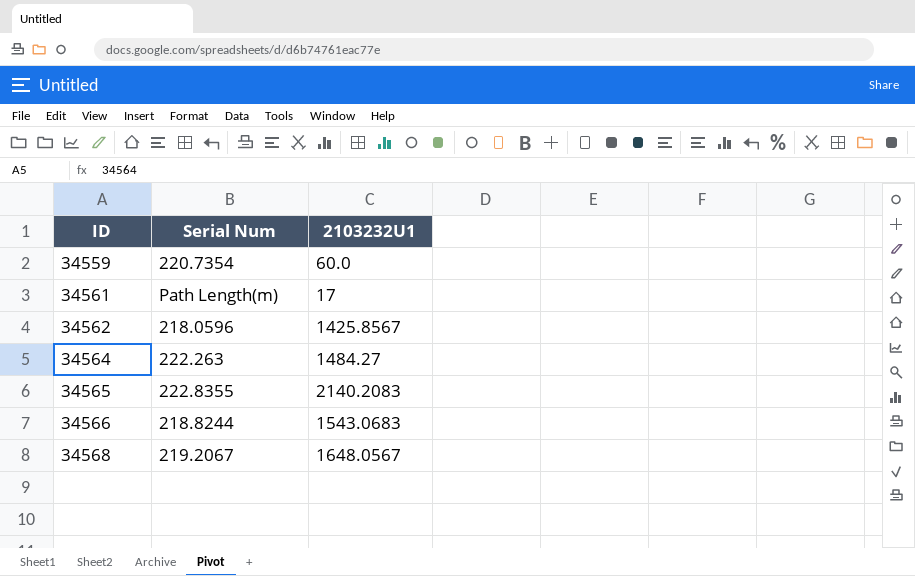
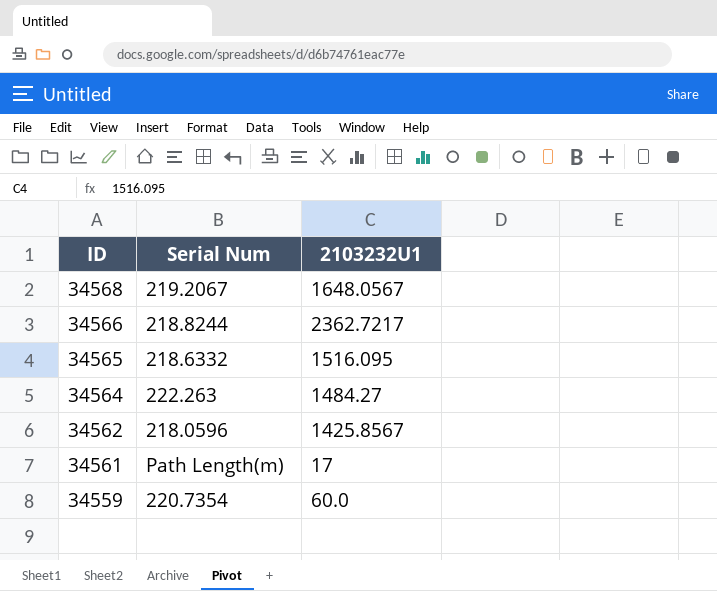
row order: ID ascending -> ID descending
34566 | 2103232U1: 1543.0683 -> 2362.7217
34565 | Serial Num: 222.8355 -> 218.6332
34565 | 2103232U1: 2140.2083 -> 1516.095

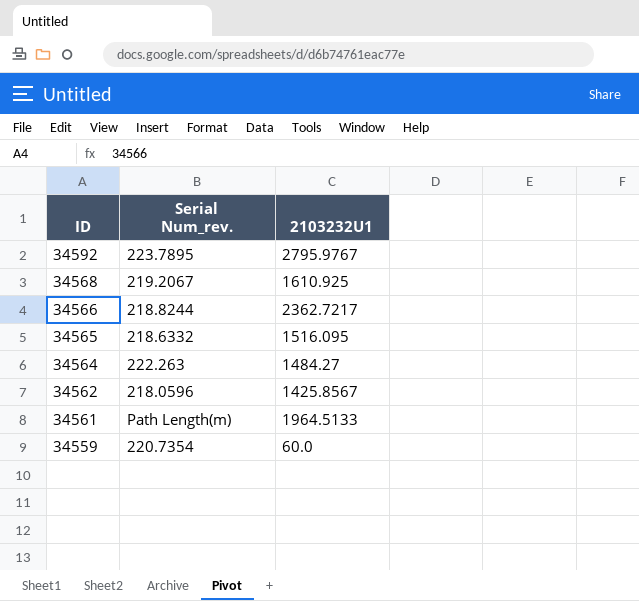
column name: Serial Num -> Serial Num_rev.
row 34592: none -> 223.7895 | 2795.9767
34568 | 2103232U1: 1648.0567 -> 1610.925
34561 | 2103232U1: 17 -> 1964.5133

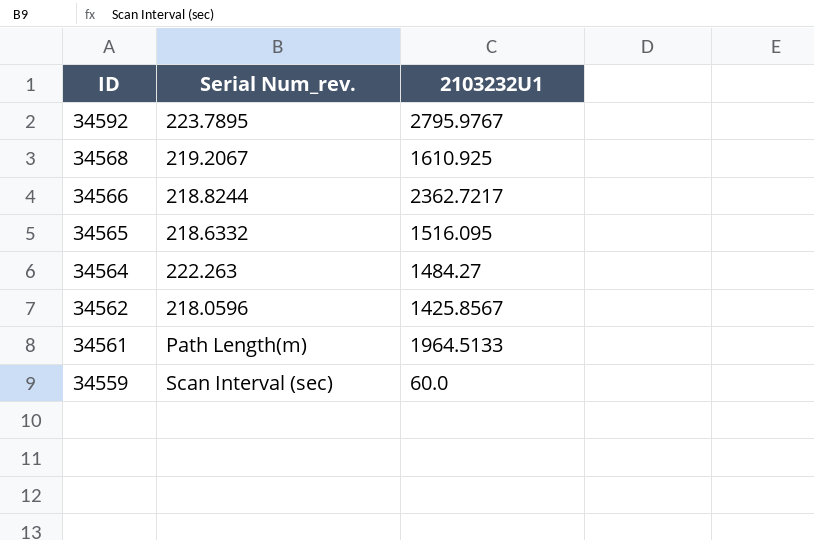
34559 | Serial Num_rev.: 220.7354 -> Scan Interval (sec)

